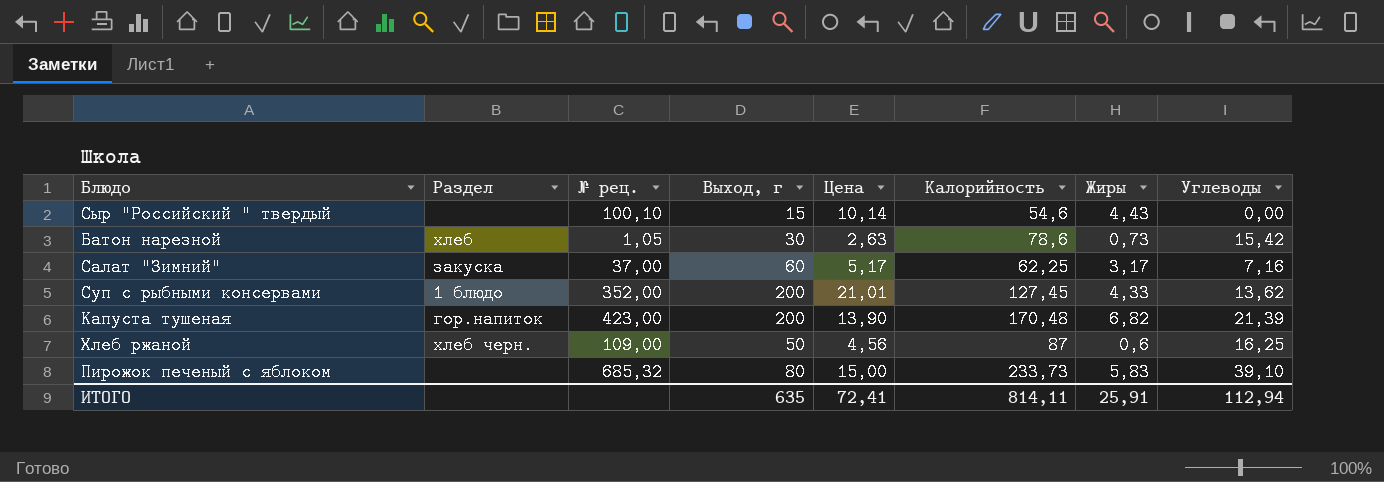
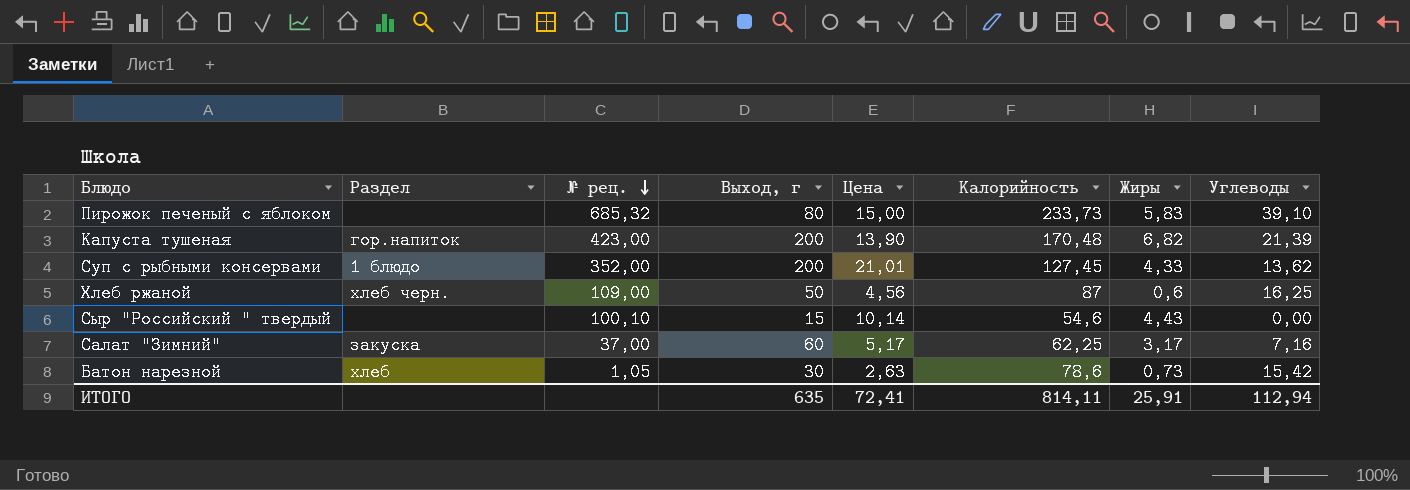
row order: none -> № рец. descending

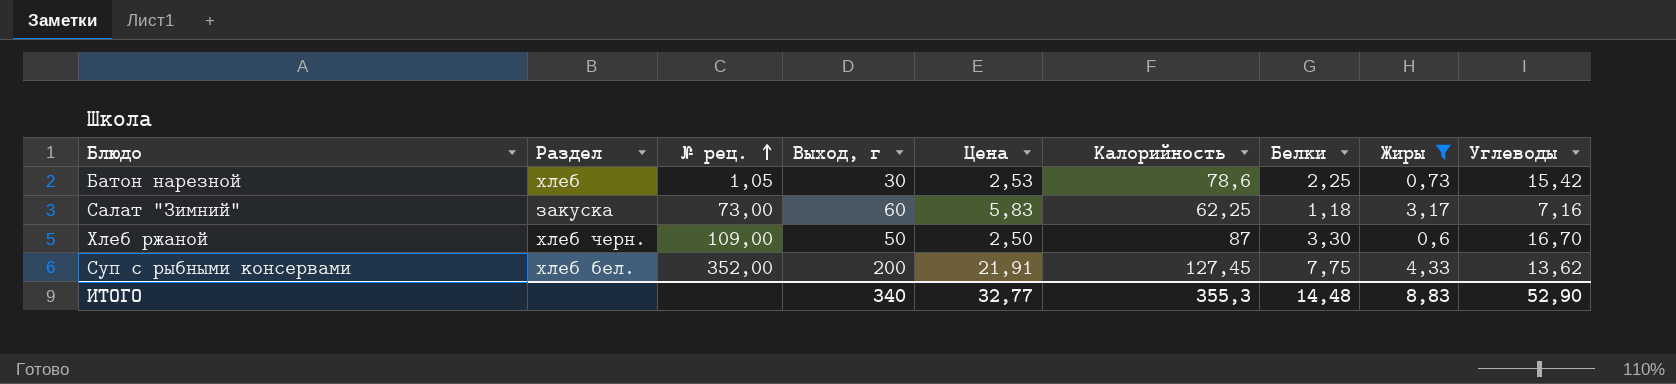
filter: none -> Жиры <= 4,33
row order: № рец. descending -> № рец. ascending
column Белки | position: none -> 7
Батон нарезной | Цена: 2,63 -> 2,53
Салат "Зимний" | № рец.: 37,00 -> 73,00
Салат "Зимний" | Цена: 5,17 -> 5,83
Хлеб ржаной | Цена: 4,56 -> 2,50
Хлеб ржаной | Углеводы: 16,25 -> 16,70
Суп с рыбными консервами | Раздел: 1 блюдо -> хлеб бел.
Суп с рыбными консервами | Цена: 21,01 -> 21,91
ИТОГО | Выход, г: 635 -> 340
ИТОГО | Цена: 72,41 -> 32,77
ИТОГО | Калорийность: 814,11 -> 355,3
ИТОГО | Жиры: 25,91 -> 8,83
ИТОГО | Углеводы: 112,94 -> 52,90

